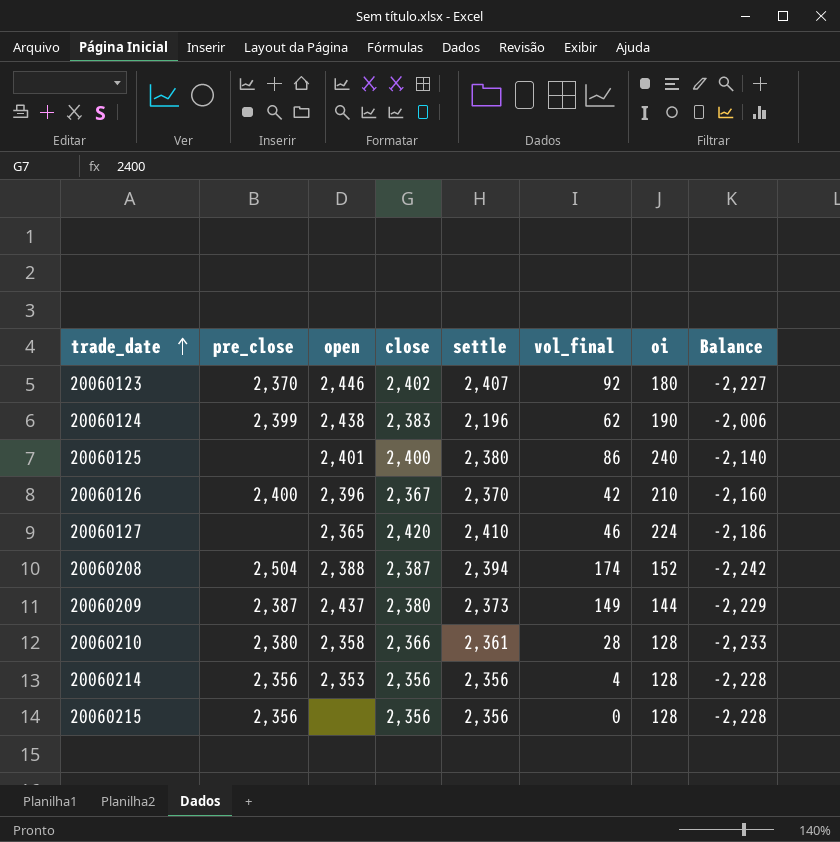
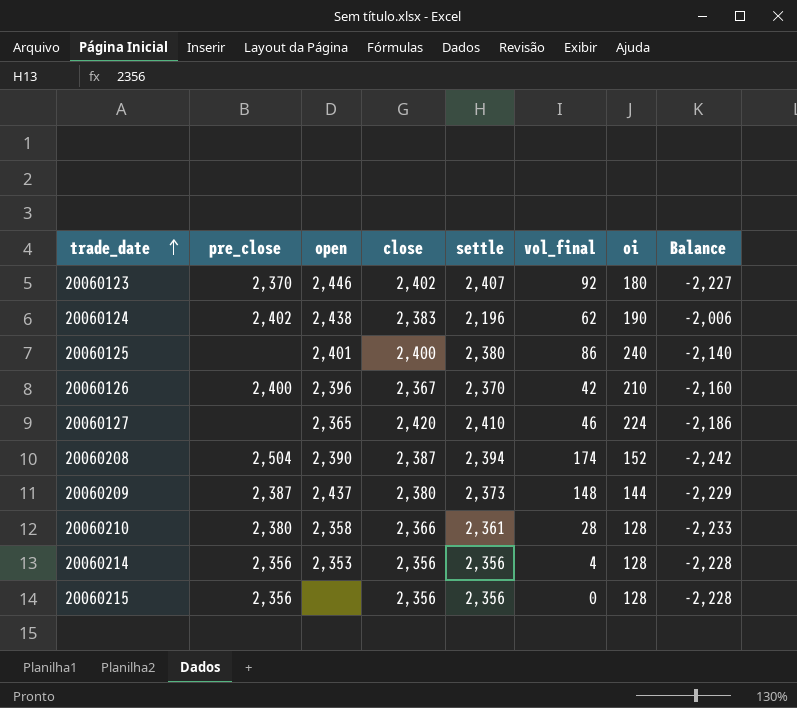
20060124 | pre_close: 2,399 -> 2,402
20060208 | open: 2,388 -> 2,390
20060209 | vol_final: 149 -> 148

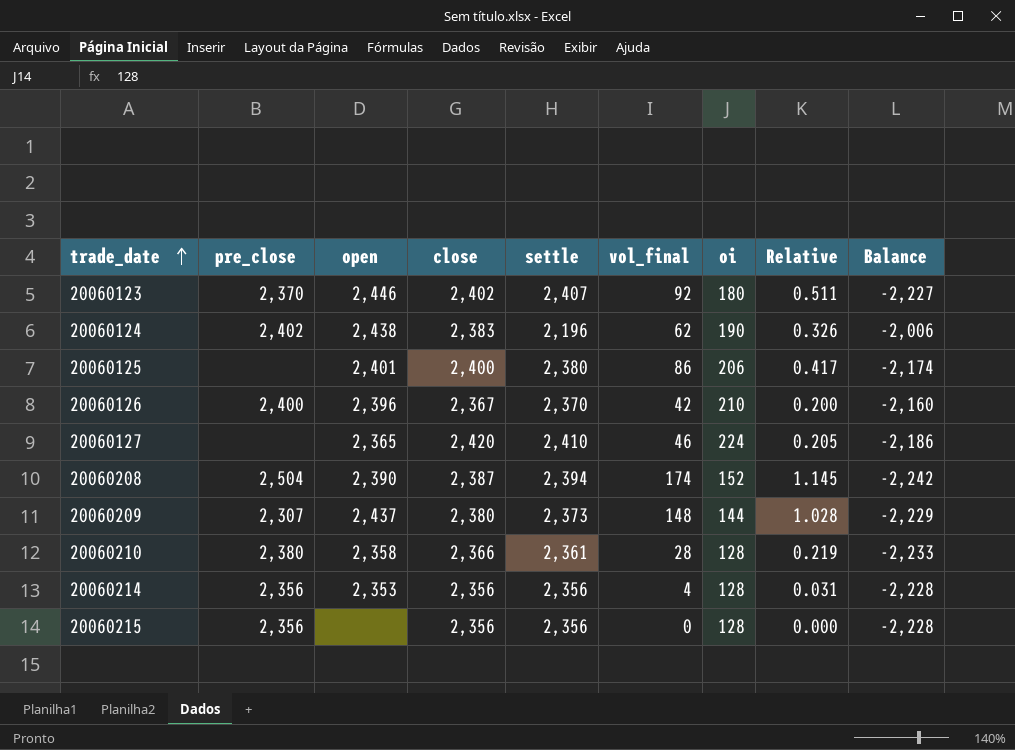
column Relative | formula: none -> [vol_final] / [oi]
20060125 | oi: 240 -> 206
20060125 | Balance: -2,140 -> -2,174
20060209 | pre_close: 2,387 -> 2,307

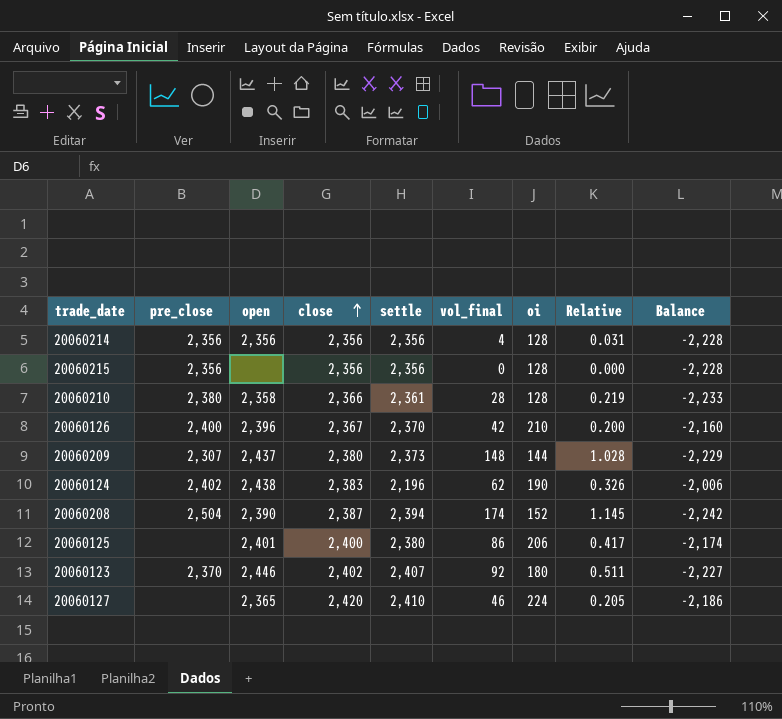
row order: trade_date ascending -> close ascending
20060214 | open: 2,353 -> 2,356

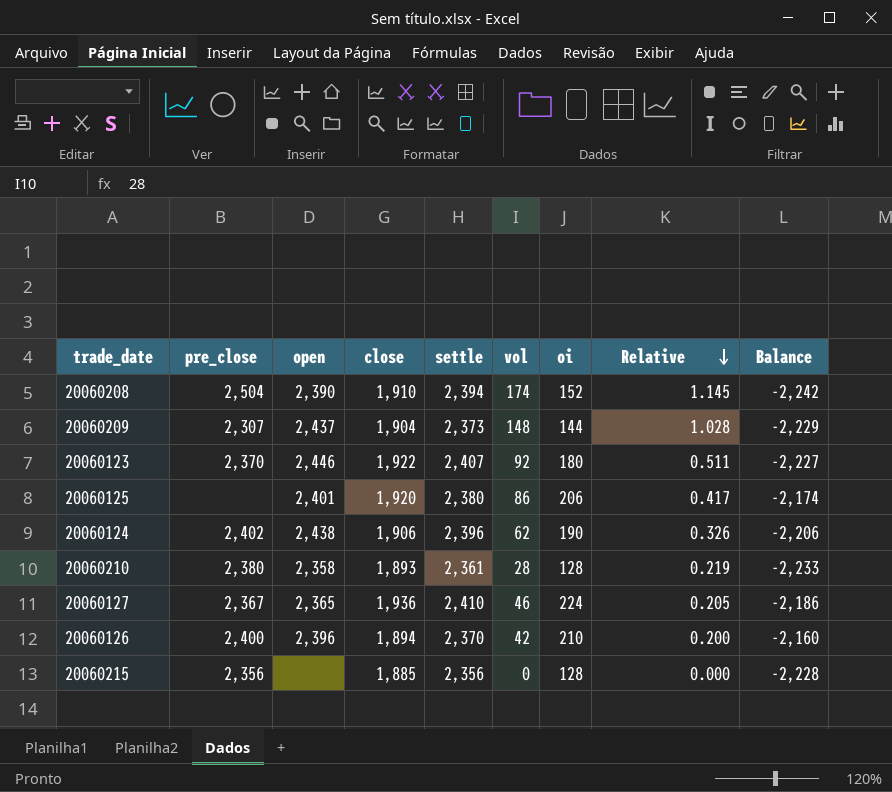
row order: close ascending -> Relative descending
column name: vol_final -> vol
row 20060214: 2,356 | 2,356 | 2,356 | 2,356 | 4 | 128 | 0.031 | -2,228 -> none
20060208 | close: 2,387 -> 1,910
20060209 | close: 2,380 -> 1,904
20060123 | close: 2,402 -> 1,922
20060125 | close: 2,400 -> 1,920
20060124 | close: 2,383 -> 1,906
20060124 | settle: 2,196 -> 2,396
20060124 | Balance: -2,006 -> -2,206
20060210 | close: 2,366 -> 1,893
20060127 | pre_close: none -> 2,367
20060127 | close: 2,420 -> 1,936
20060126 | close: 2,367 -> 1,894
20060215 | close: 2,356 -> 1,885

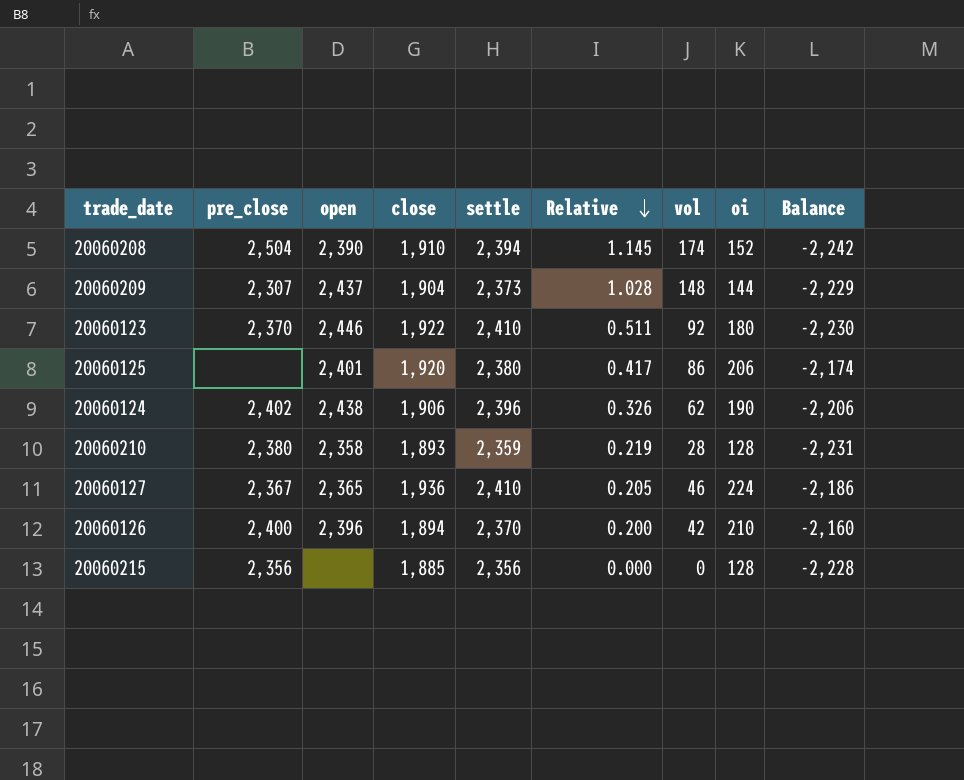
column Relative | position: 8 -> 6
20060123 | settle: 2,407 -> 2,410
20060123 | Balance: -2,227 -> -2,230
20060210 | settle: 2,361 -> 2,359
20060210 | Balance: -2,233 -> -2,231

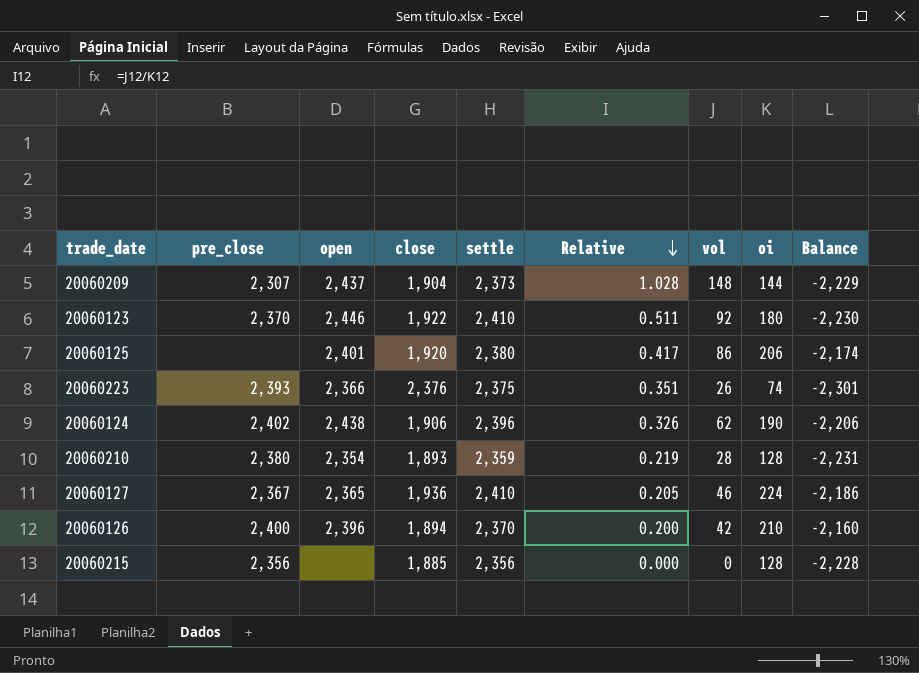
row 20060208: 2,504 | 2,390 | 1,910 | 2,394 | 1.145 | 174 | 152 | -2,242 -> none
row 20060223: none -> 2,393 | 2,366 | 2,376 | 2,375 | 0.351 | 26 | 74 | -2,301
20060210 | open: 2,358 -> 2,354

